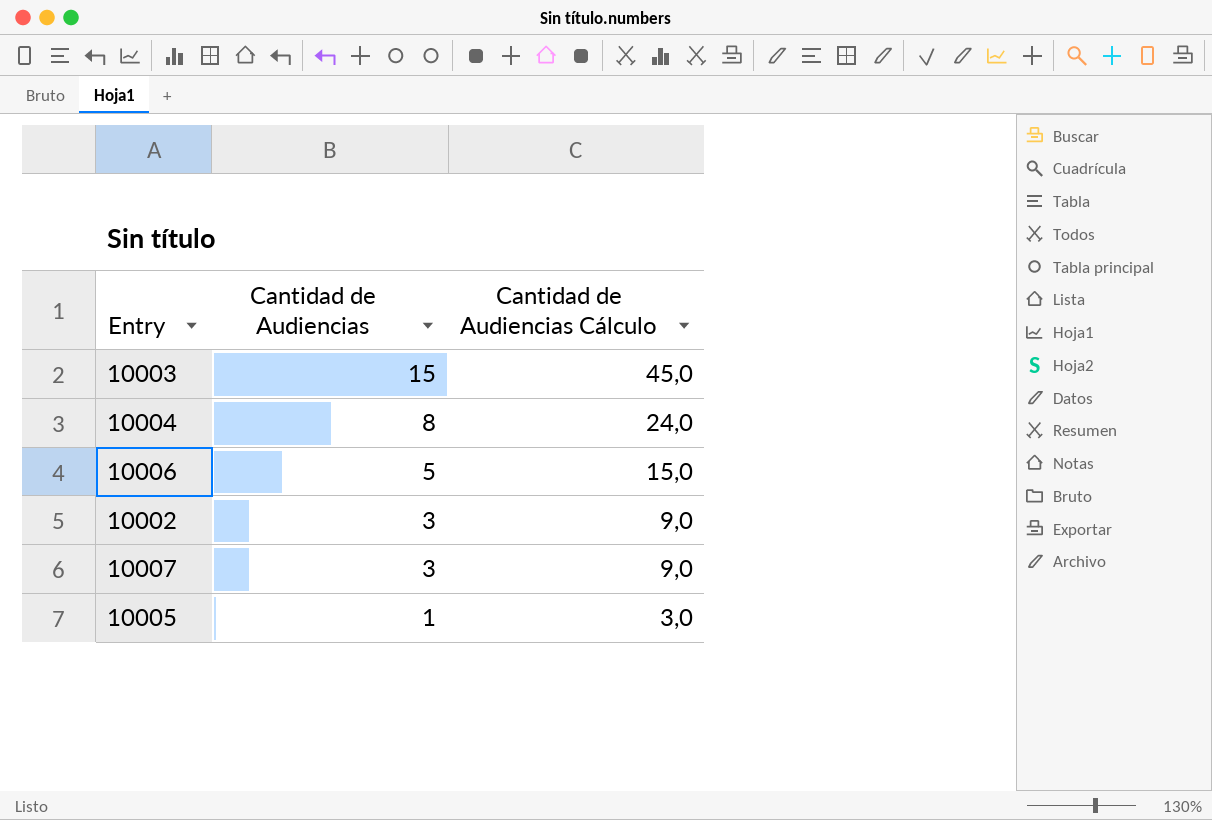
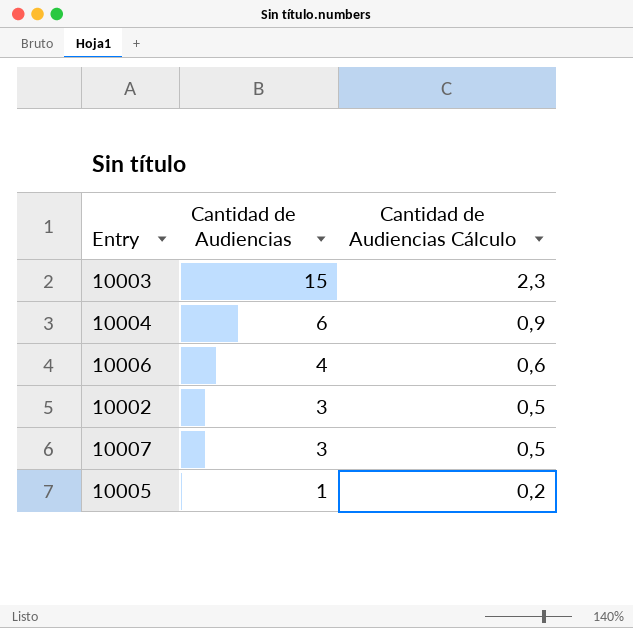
column Cantidad de Audiencias Cálculo | formula: [Cantidad de Audiencias] * 3 -> [Cantidad de Audiencias] * 0,15
10004 | Cantidad de Audiencias: 8 -> 6
10006 | Cantidad de Audiencias: 5 -> 4

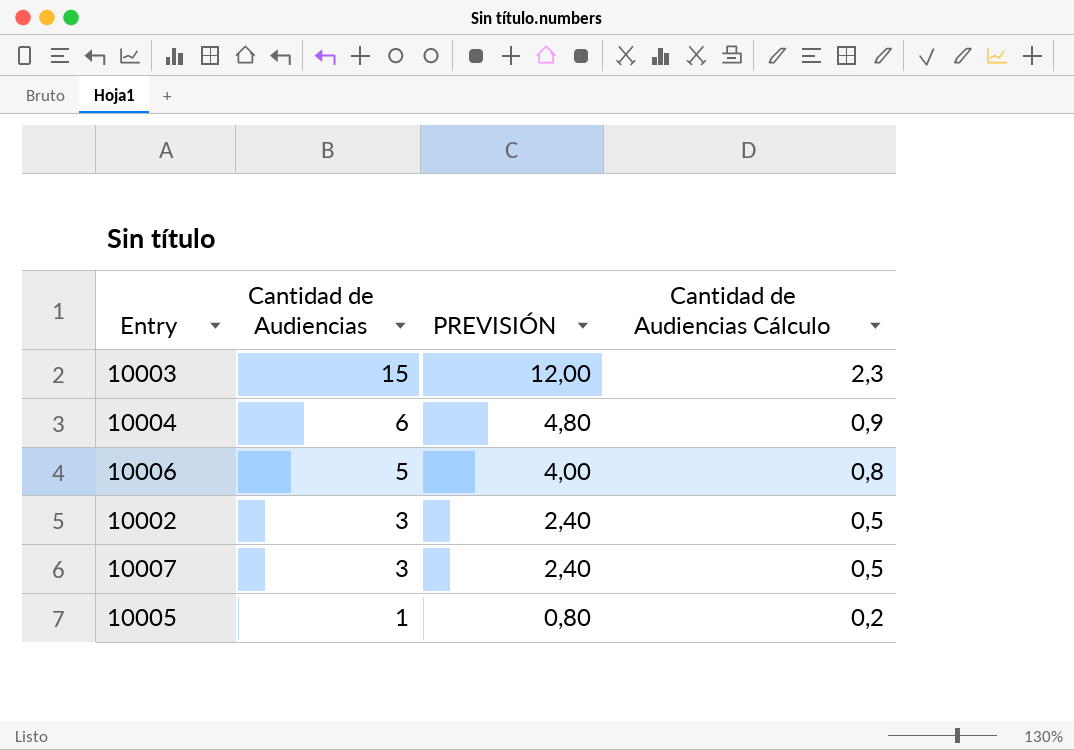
column PREVISIÓN | formula: none -> [Cantidad de Audiencias] * 0,8
10006 | Cantidad de Audiencias: 4 -> 5
10006 | Cantidad de Audiencias Cálculo: 0,6 -> 0,8

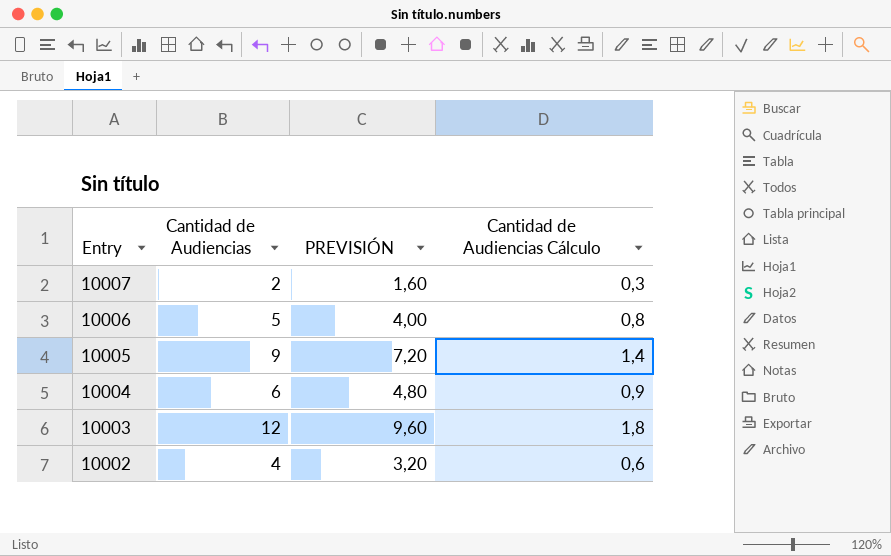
row order: Cantidad de Audiencias descending -> Entry descending
10007 | Cantidad de Audiencias: 3 -> 2
10007 | PREVISIÓN: 2,40 -> 1,60
10007 | Cantidad de Audiencias Cálculo: 0,5 -> 0,3
10005 | Cantidad de Audiencias: 1 -> 9
10005 | PREVISIÓN: 0,80 -> 7,20
10005 | Cantidad de Audiencias Cálculo: 0,2 -> 1,4
10003 | Cantidad de Audiencias: 15 -> 12
10003 | PREVISIÓN: 12,00 -> 9,60
10003 | Cantidad de Audiencias Cálculo: 2,3 -> 1,8
10002 | Cantidad de Audiencias: 3 -> 4
10002 | PREVISIÓN: 2,40 -> 3,20
10002 | Cantidad de Audiencias Cálculo: 0,5 -> 0,6

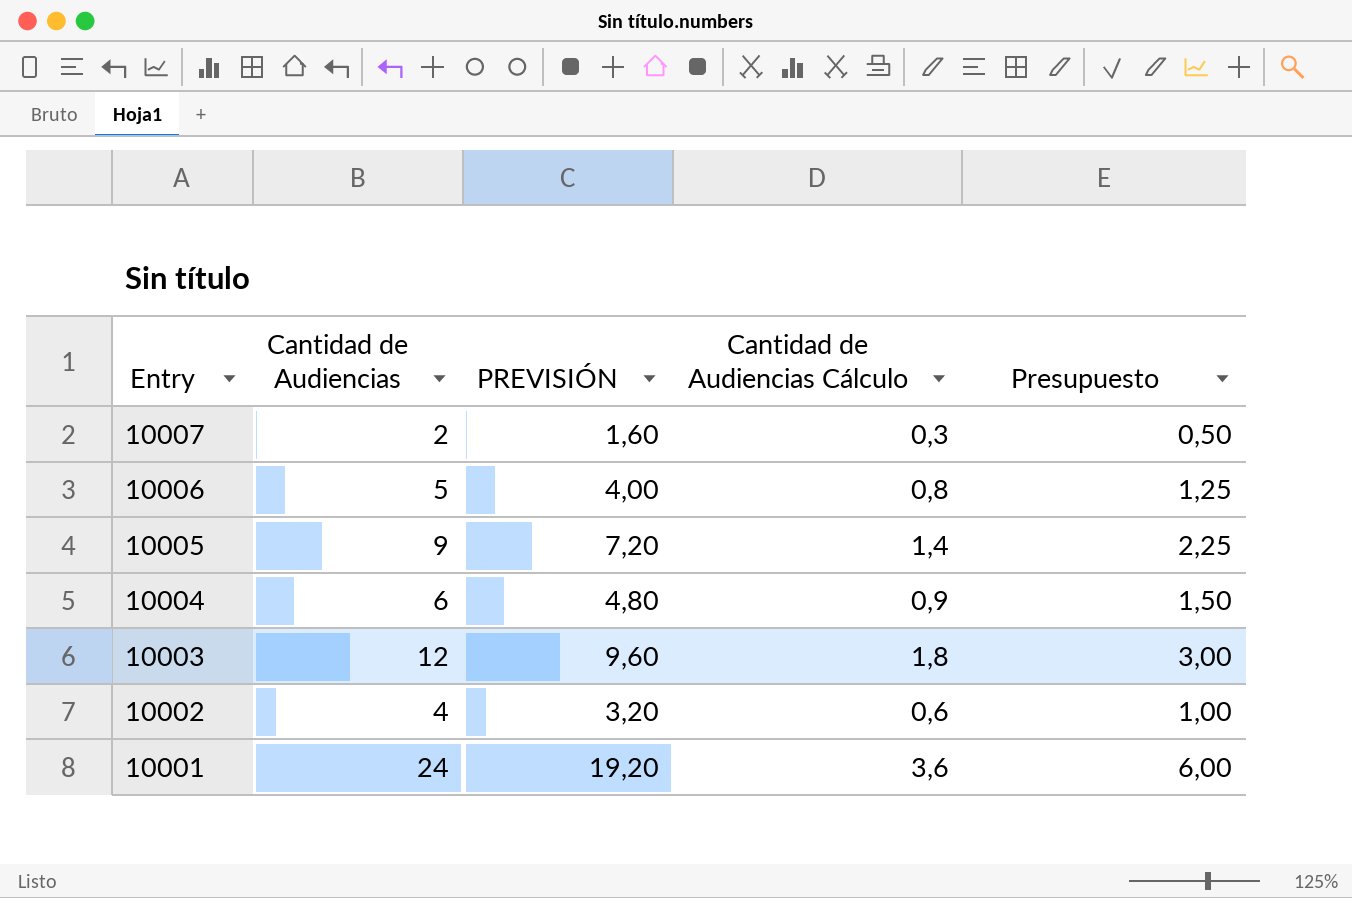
column Presupuesto | formula: none -> [Cantidad de Audiencias] * 0,25
row 10001: none -> 24 | 19,20 | 3,6 | 6,00

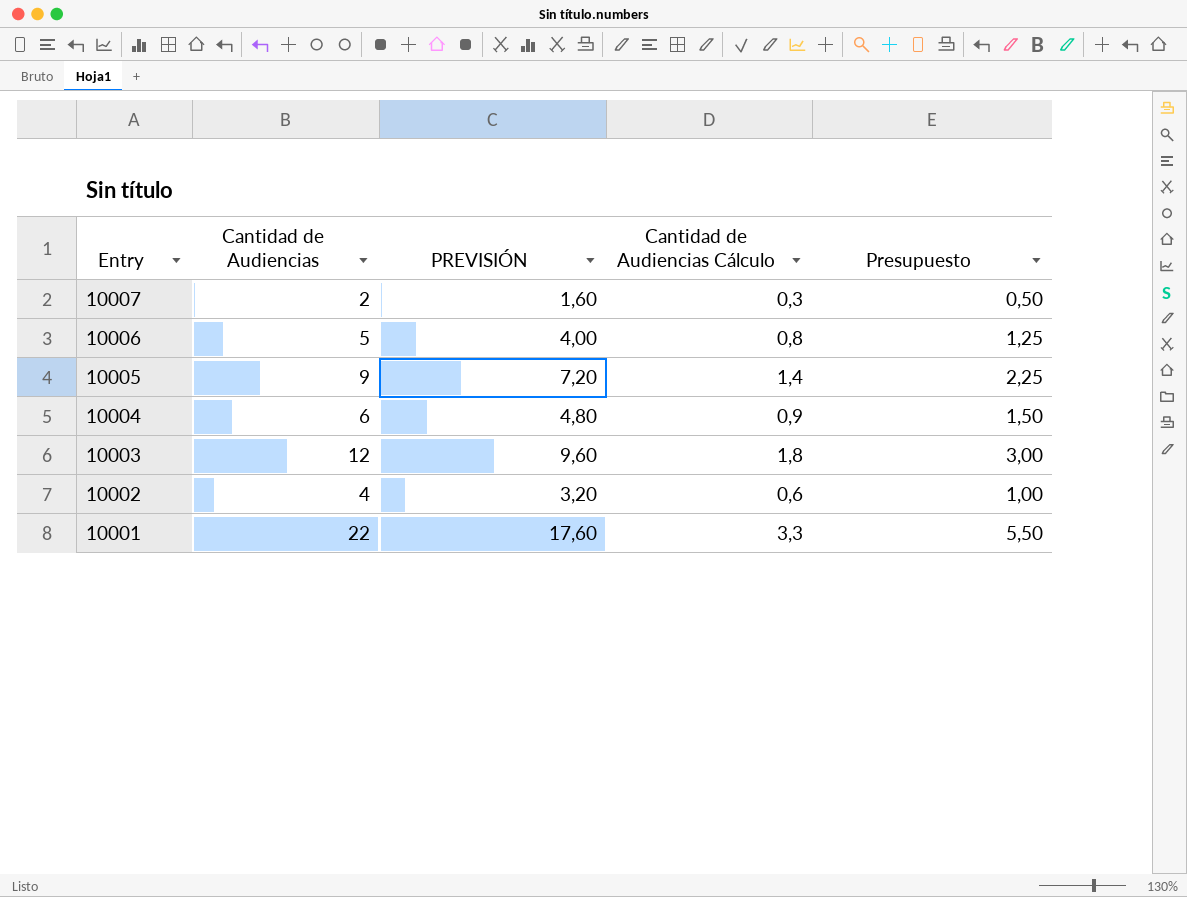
10001 | Cantidad de Audiencias: 24 -> 22
10001 | PREVISIÓN: 19,20 -> 17,60
10001 | Cantidad de Audiencias Cálculo: 3,6 -> 3,3
10001 | Presupuesto: 6,00 -> 5,50

